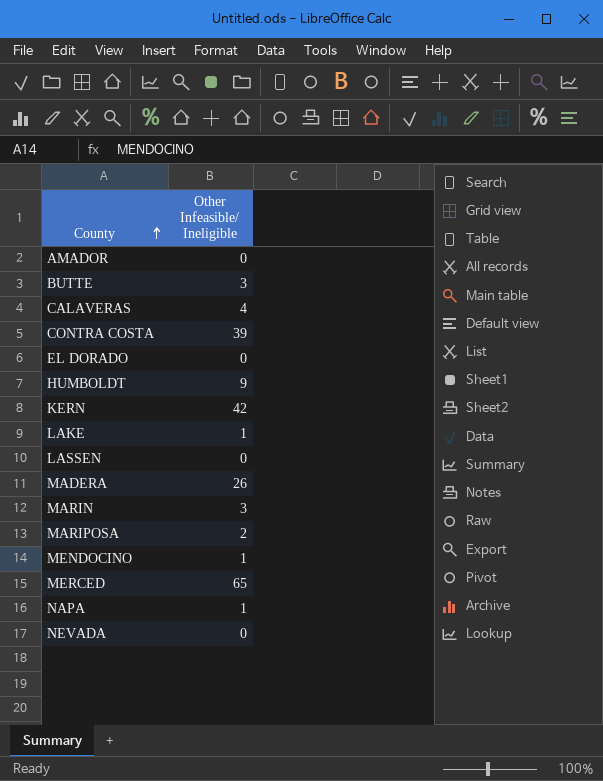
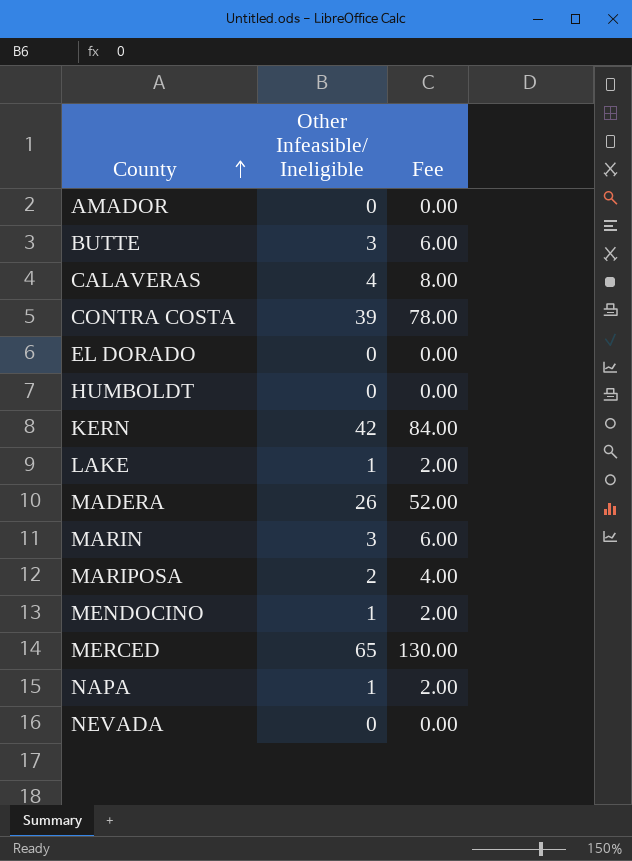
column Fee | formula: none -> [Other Infeasible/ Ineligible] * 2
row LASSEN: 0 -> none
HUMBOLDT | Other Infeasible/ Ineligible: 9 -> 0

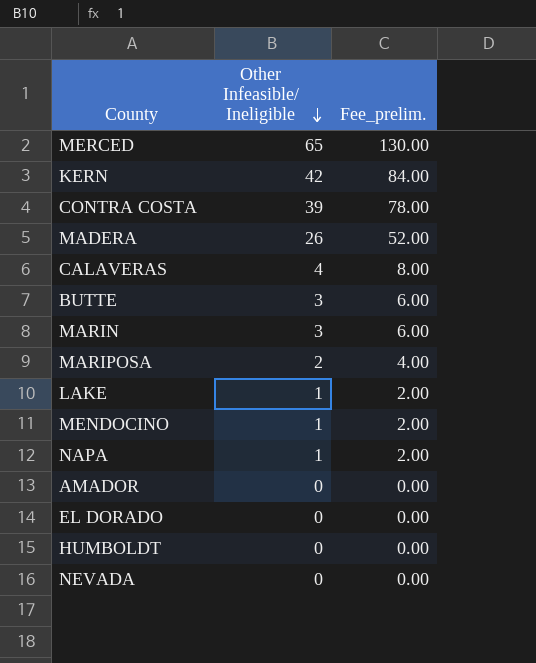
row order: County ascending -> Other Infeasible/ Ineligible descending
column name: Fee -> Fee_prelim.

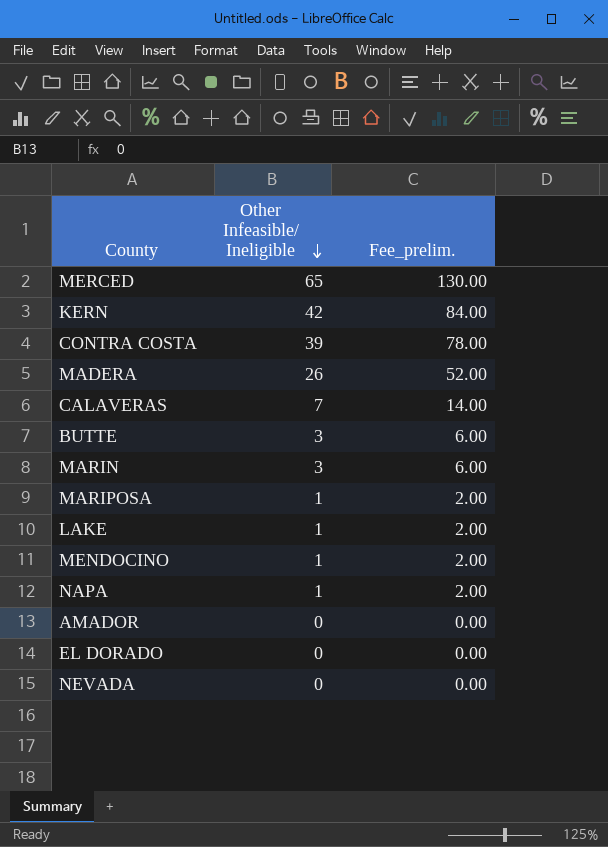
row HUMBOLDT: 0 | 0.00 -> none
CALAVERAS | Other Infeasible/ Ineligible: 4 -> 7
CALAVERAS | Fee_prelim.: 8.00 -> 14.00
MARIPOSA | Other Infeasible/ Ineligible: 2 -> 1
MARIPOSA | Fee_prelim.: 4.00 -> 2.00

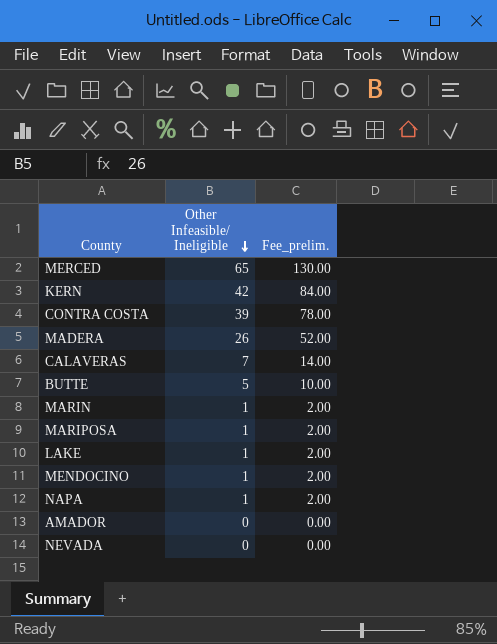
row EL DORADO: 0 | 0.00 -> none
BUTTE | Other Infeasible/ Ineligible: 3 -> 5
BUTTE | Fee_prelim.: 6.00 -> 10.00
MARIN | Other Infeasible/ Ineligible: 3 -> 1
MARIN | Fee_prelim.: 6.00 -> 2.00

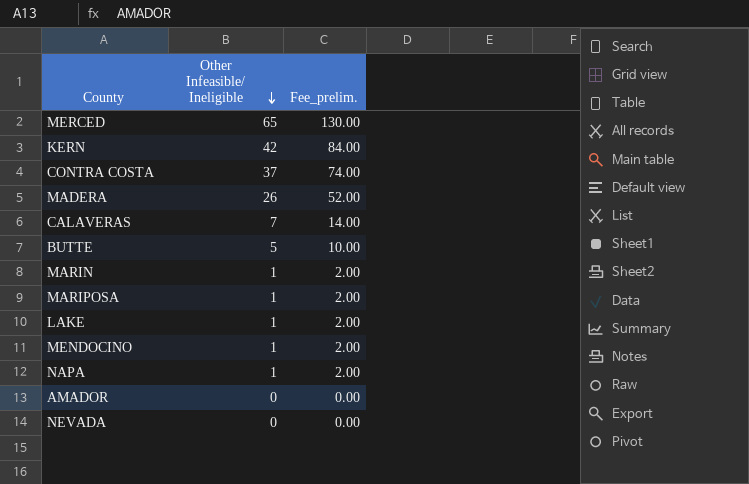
CONTRA COSTA | Other Infeasible/ Ineligible: 39 -> 37
CONTRA COSTA | Fee_prelim.: 78.00 -> 74.00

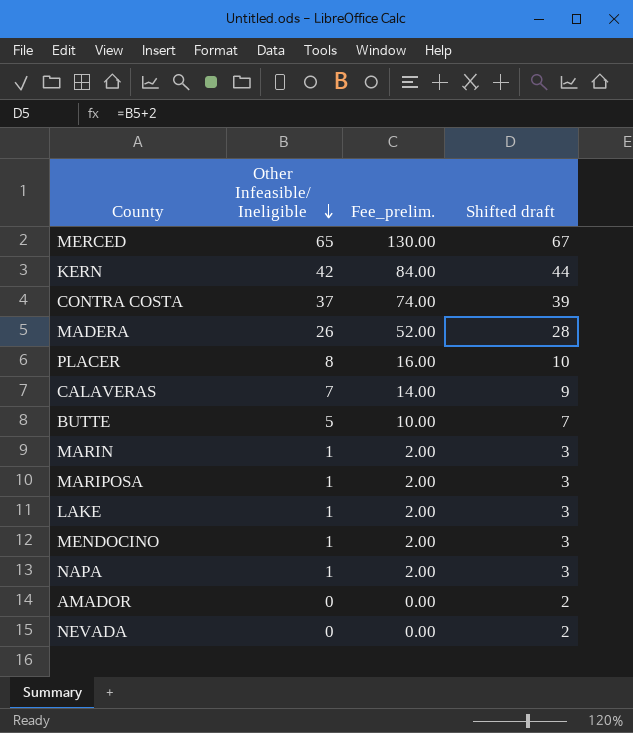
column Shifted draft | formula: none -> [Other Infeasible/ Ineligible] + 2
row PLACER: none -> 8 | 16.00 | 10

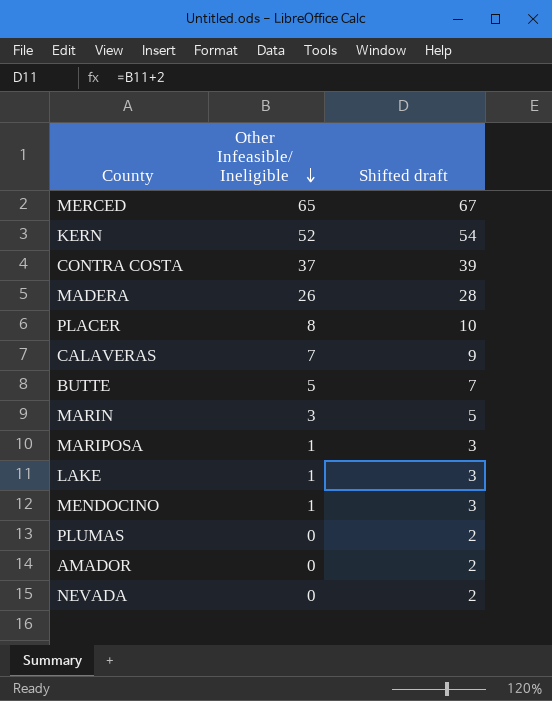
column Fee_prelim. | formula: [Other Infeasible/ Ineligible] * 2 -> none
row NAPA: 1 | 2.00 | 3 -> none
KERN | Other Infeasible/ Ineligible: 42 -> 52
KERN | Shifted draft: 44 -> 54
MARIN | Other Infeasible/ Ineligible: 1 -> 3
MARIN | Shifted draft: 3 -> 5
row PLUMAS: none -> 0 | 2

